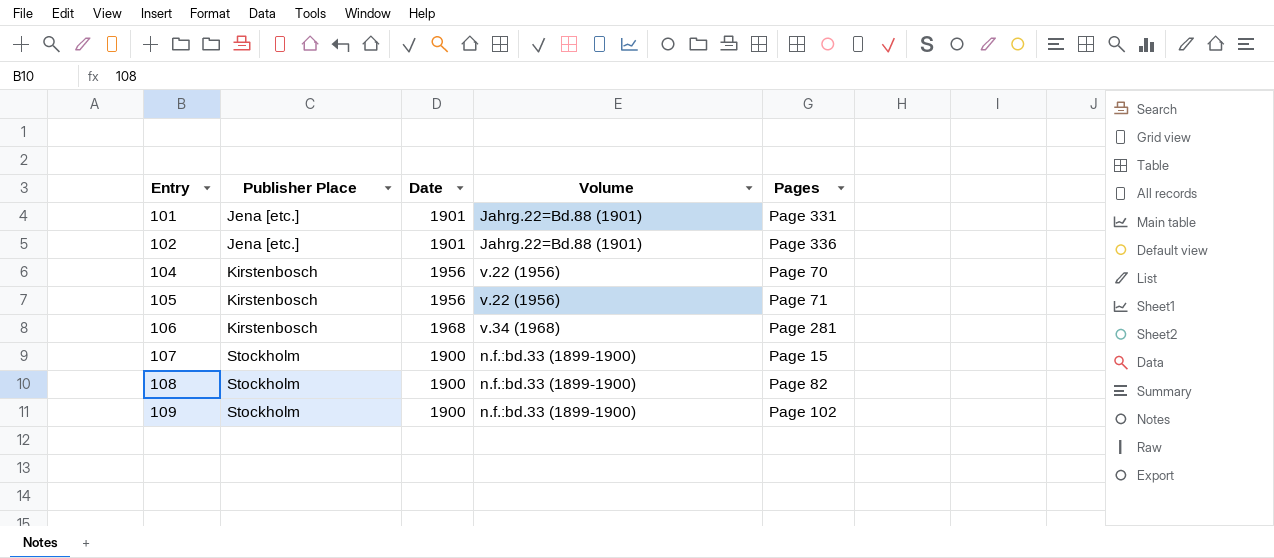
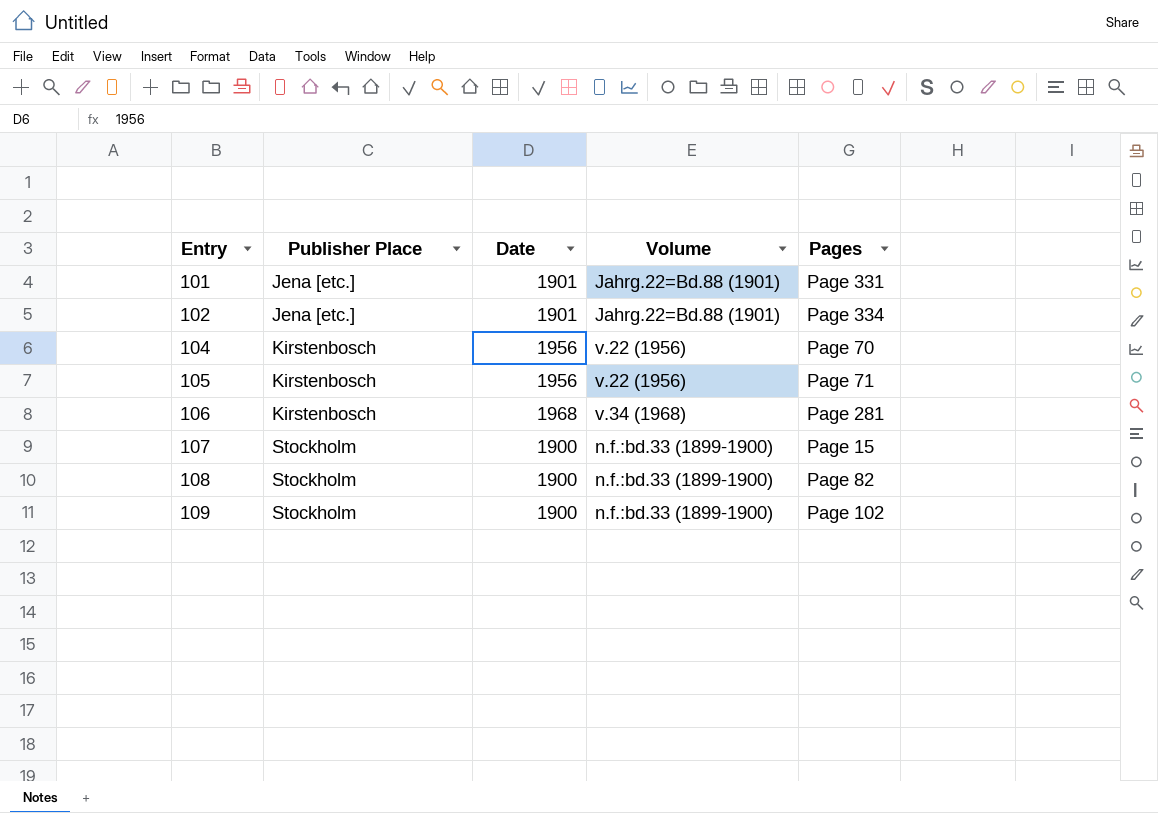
102 | Pages: Page 336 -> Page 334

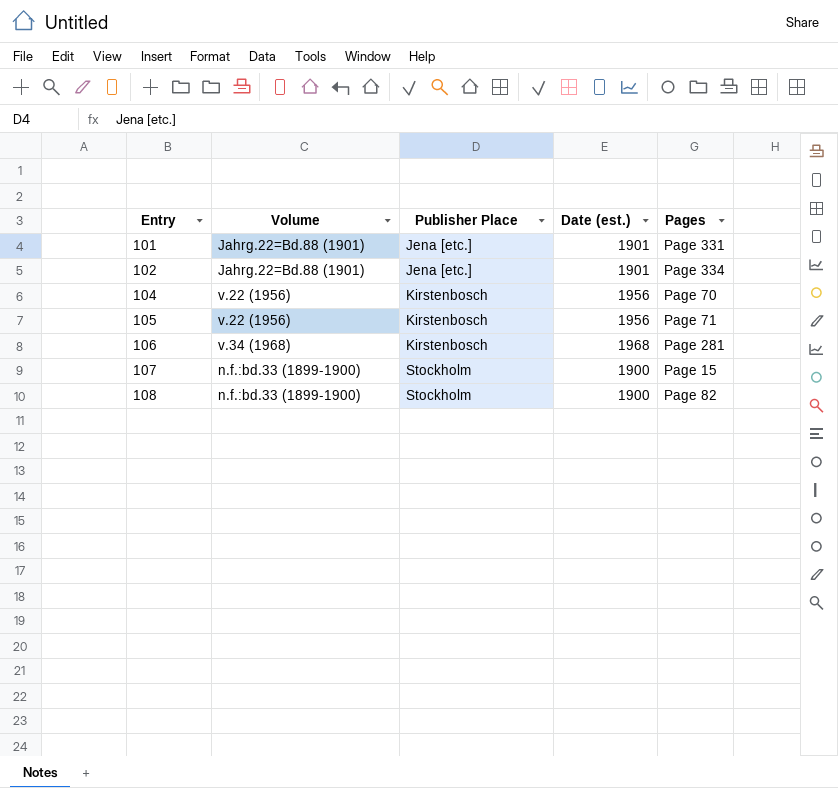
column Volume | position: 4 -> 2
column name: Date -> Date (est.)
row 109: Stockholm | 1900 | n.f.:bd.33 (1899-1900) | Page 102 -> none

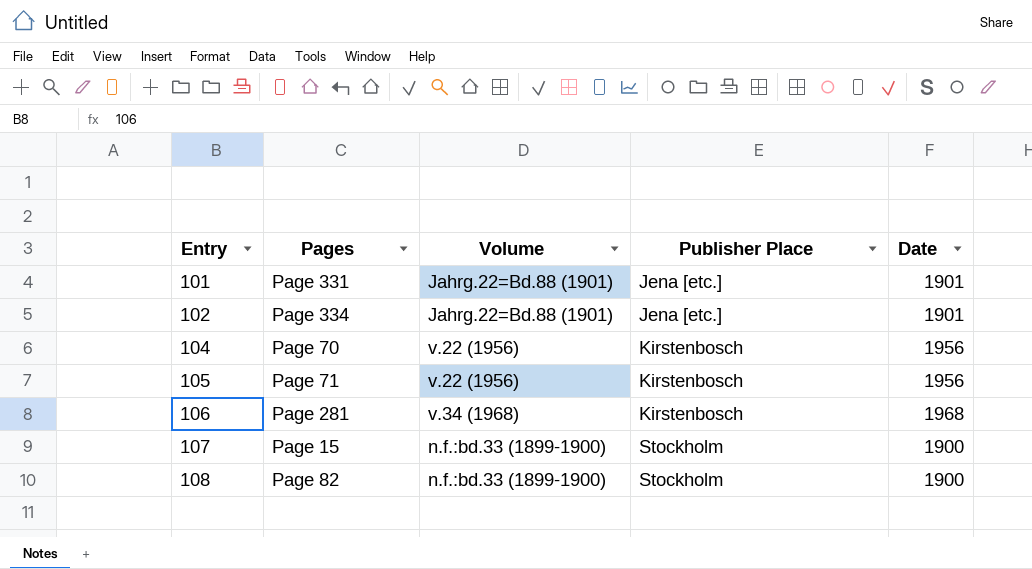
column Pages | position: 5 -> 2
column name: Date (est.) -> Date

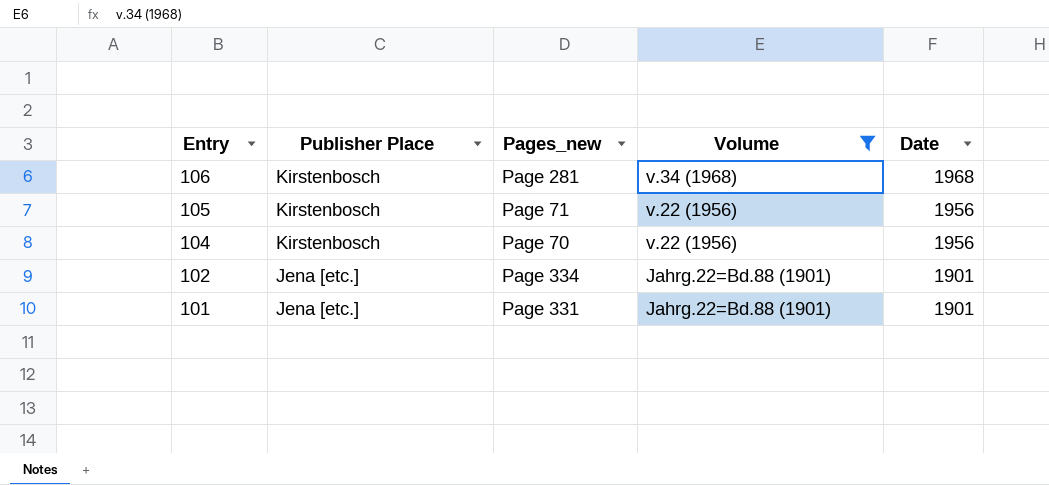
filter: none -> Volume != n.f.:bd.33 (1899-1900)
row order: Entry ascending -> Entry descending
column Publisher Place | position: 4 -> 2
column name: Pages -> Pages_new

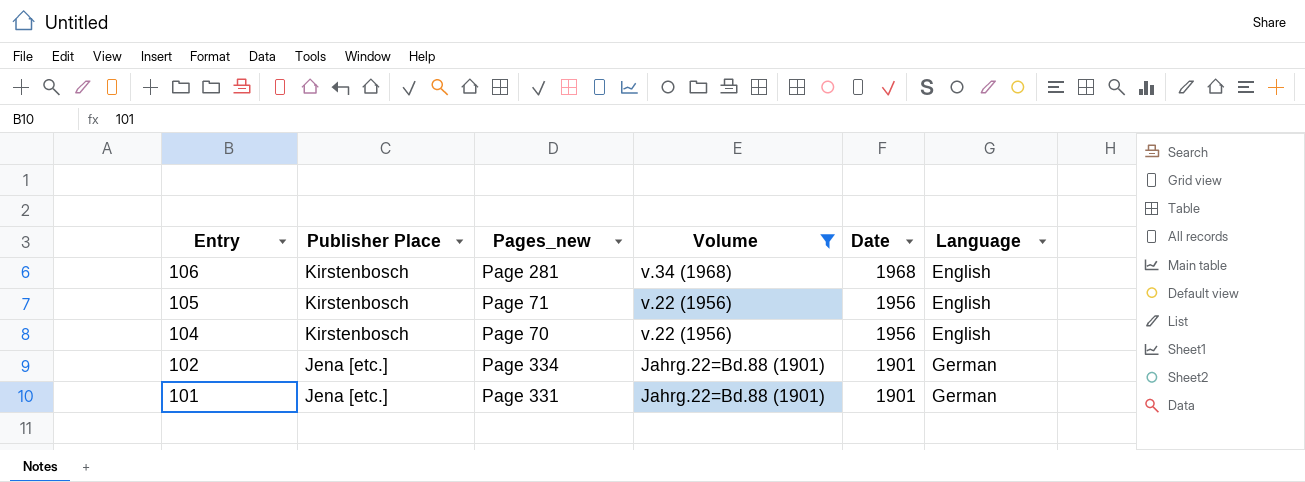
column Language | position: none -> 6

